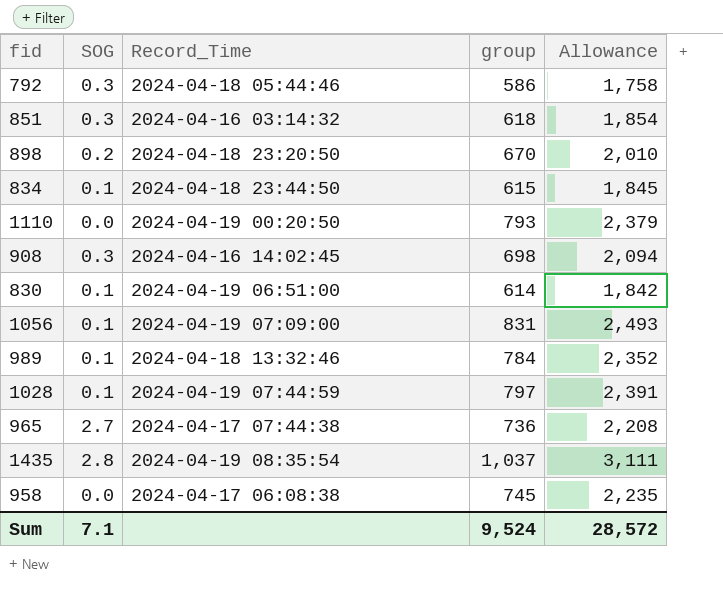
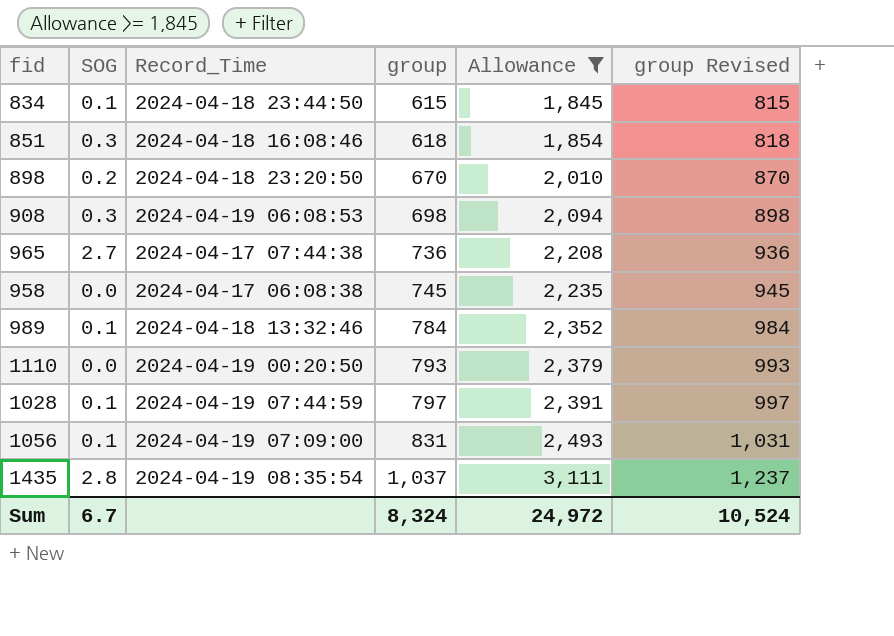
filter: none -> Allowance >= 1,845
row order: none -> group ascending
column group Revised | formula: none -> [group] + 200
851 | Record_Time: 2024-04-16 03:14:32 -> 2024-04-18 16:08:46
908 | Record_Time: 2024-04-16 14:02:45 -> 2024-04-19 06:08:53
Sum | SOG: 7.1 -> 6.7
Sum | group: 9,524 -> 8,324
Sum | Allowance: 28,572 -> 24,972

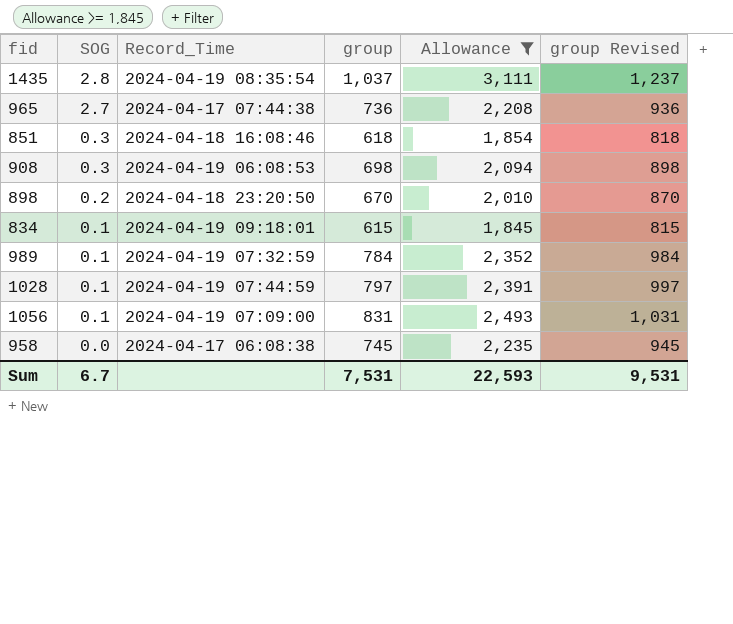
row order: group ascending -> SOG descending
row 1110: 0.0 | 2024-04-19 00:20:50 | 793 | 2,379 | 993 -> none
834 | Record_Time: 2024-04-18 23:44:50 -> 2024-04-19 09:18:01
989 | Record_Time: 2024-04-18 13:32:46 -> 2024-04-19 07:32:59
Sum | group: 8,324 -> 7,531
Sum | Allowance: 24,972 -> 22,593
Sum | group Revised: 10,524 -> 9,531

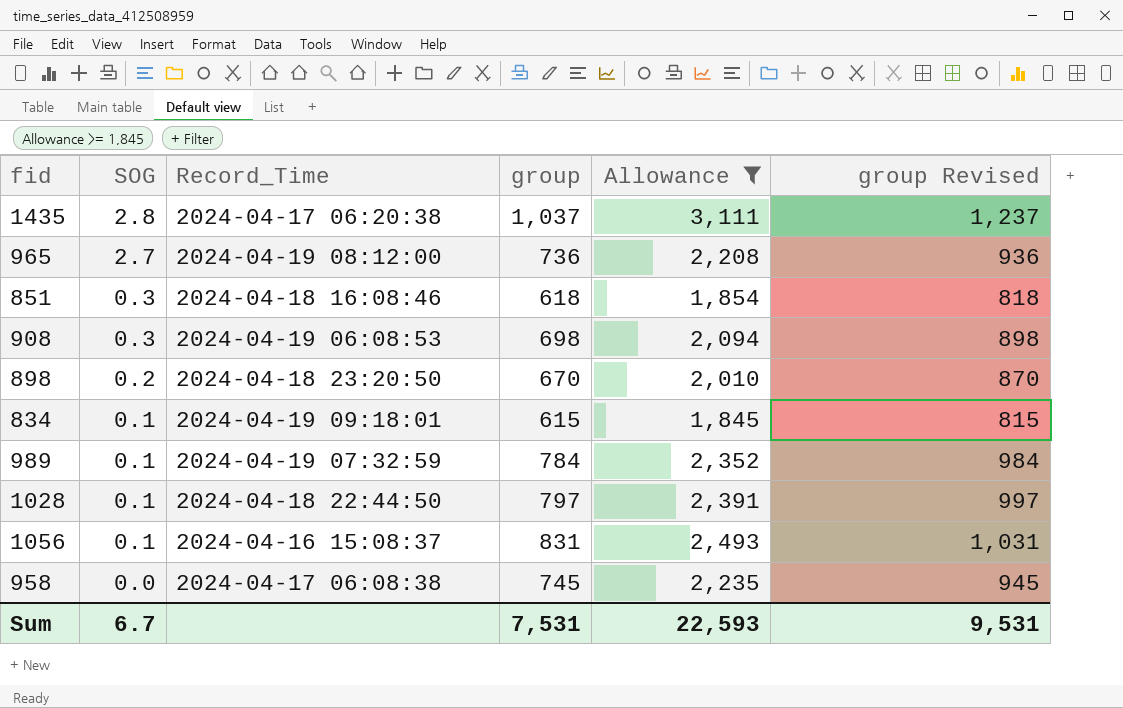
1435 | Record_Time: 2024-04-19 08:35:54 -> 2024-04-17 06:20:38
965 | Record_Time: 2024-04-17 07:44:38 -> 2024-04-19 08:12:00
1028 | Record_Time: 2024-04-19 07:44:59 -> 2024-04-18 22:44:50
1056 | Record_Time: 2024-04-19 07:09:00 -> 2024-04-16 15:08:37

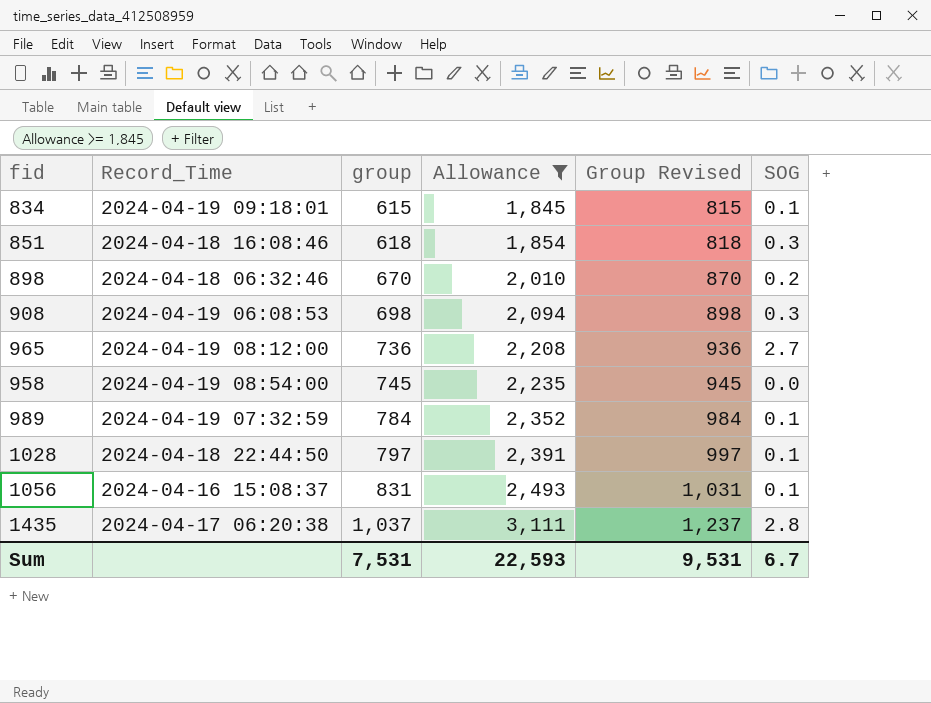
row order: SOG descending -> group ascending
column name: group Revised -> Group Revised
column SOG | position: 2 -> 6
898 | Record_Time: 2024-04-18 23:20:50 -> 2024-04-18 06:32:46
958 | Record_Time: 2024-04-17 06:08:38 -> 2024-04-19 08:54:00

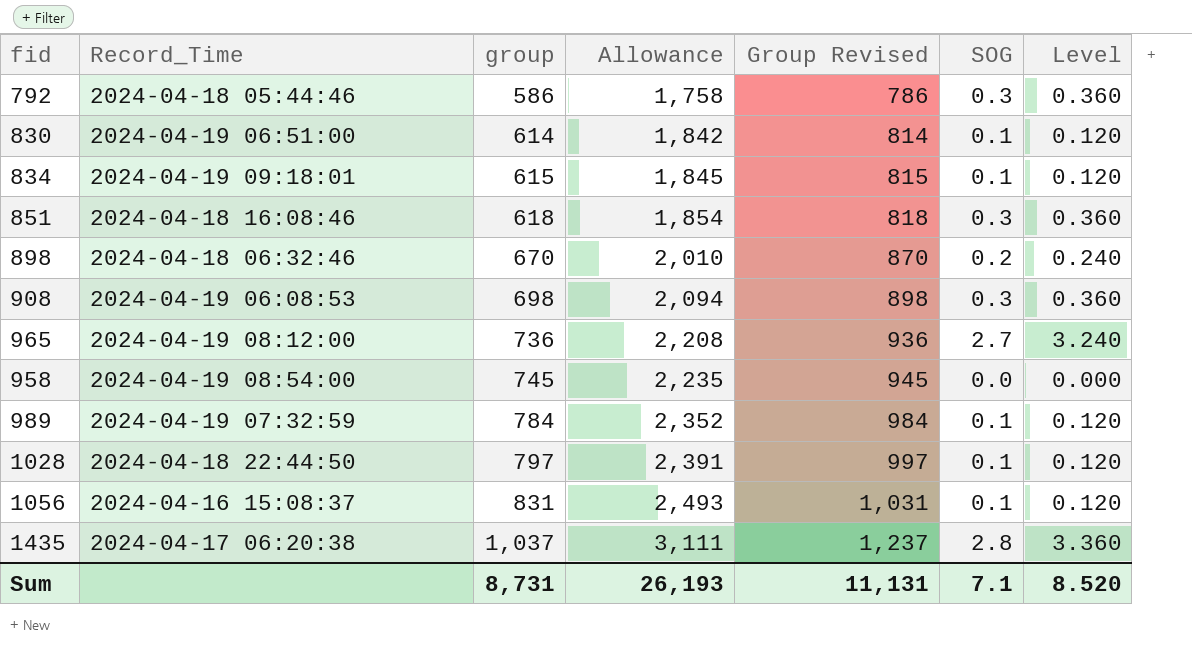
filter: Allowance >= 1,845 -> none
column Level | formula: none -> [SOG] * 1.2
Sum | group: 7,531 -> 8,731
Sum | Allowance: 22,593 -> 26,193
Sum | Group Revised: 9,531 -> 11,131
Sum | SOG: 6.7 -> 7.1

